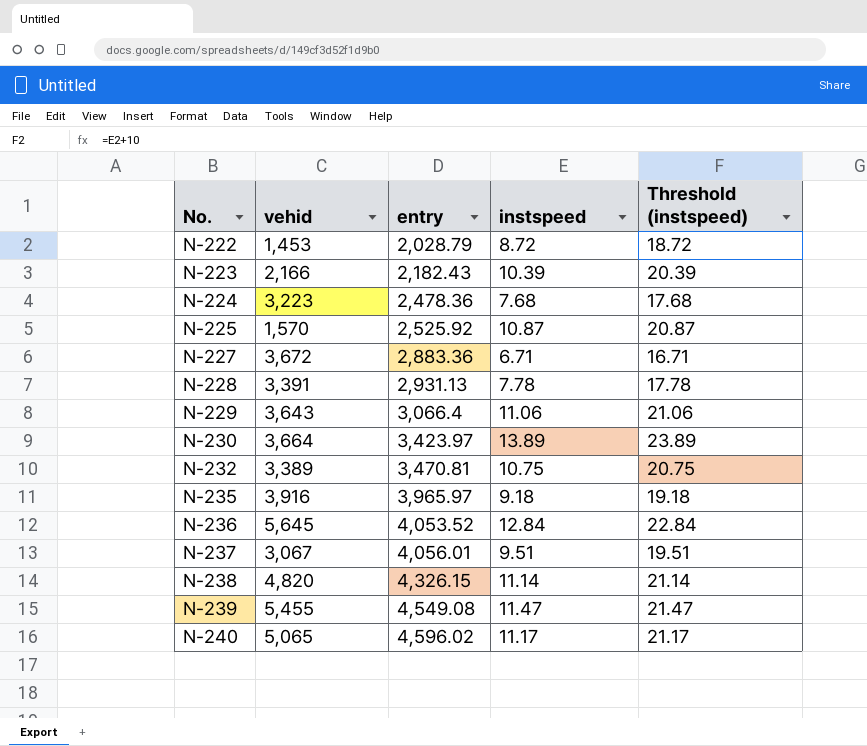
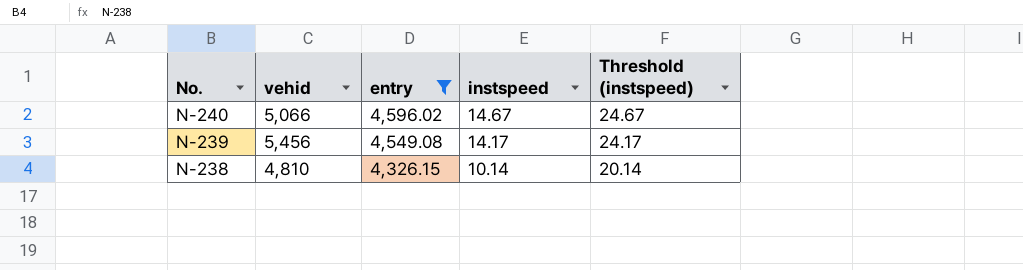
filter: none -> entry >= 4,326.15
row order: No. ascending -> No. descending
N-240 | vehid: 5,065 -> 5,066
N-240 | instspeed: 11.17 -> 14.67
N-240 | Threshold (instspeed): 21.17 -> 24.67
N-239 | vehid: 5,455 -> 5,456
N-239 | instspeed: 11.47 -> 14.17
N-239 | Threshold (instspeed): 21.47 -> 24.17
N-238 | vehid: 4,820 -> 4,810
N-238 | instspeed: 11.14 -> 10.14
N-238 | Threshold (instspeed): 21.14 -> 20.14

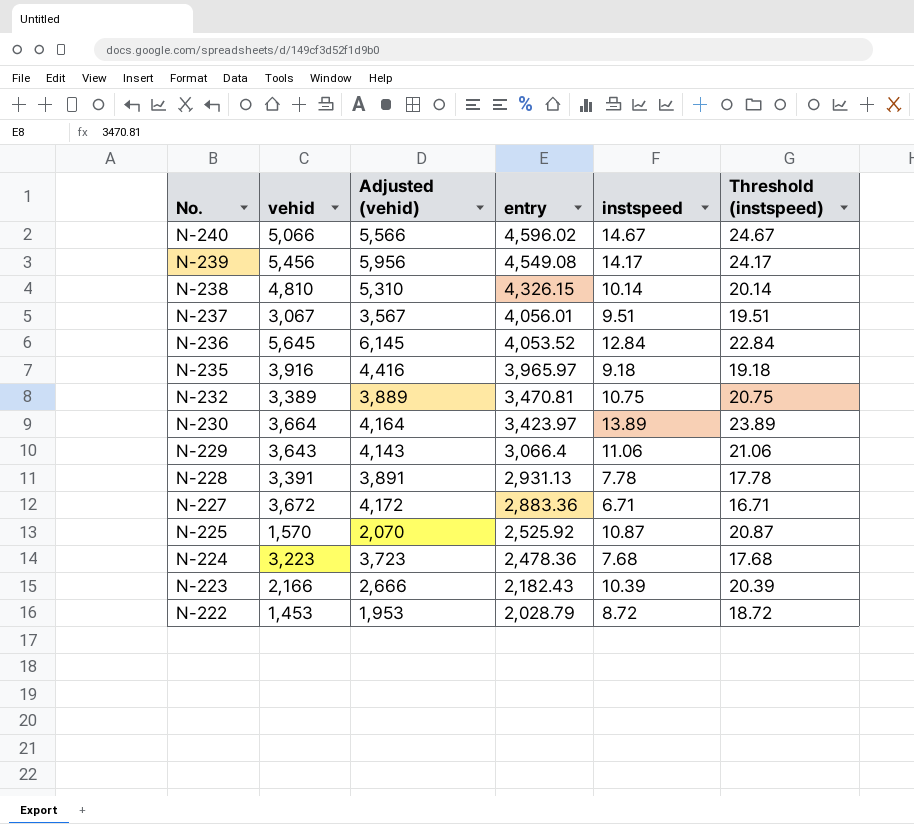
filter: entry >= 4,326.15 -> none
column Adjusted (vehid) | formula: none -> [vehid] + 500

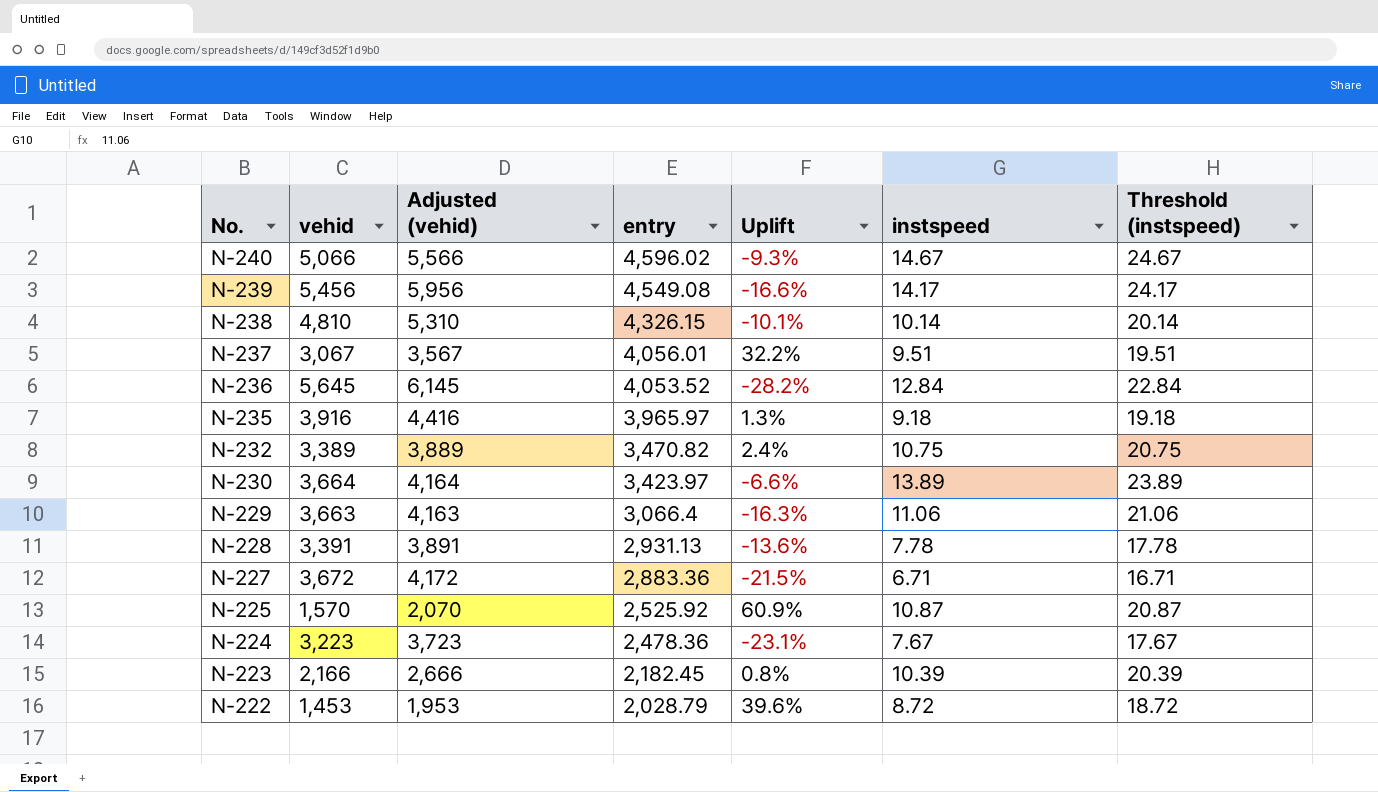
column Uplift | formula: none -> ([entry] - [vehid]) / [vehid]
N-232 | entry: 3,470.81 -> 3,470.82
N-229 | vehid: 3,643 -> 3,663
N-229 | Adjusted (vehid): 4,143 -> 4,163
N-224 | instspeed: 7.68 -> 7.67
N-224 | Threshold (instspeed): 17.68 -> 17.67
N-223 | entry: 2,182.43 -> 2,182.45

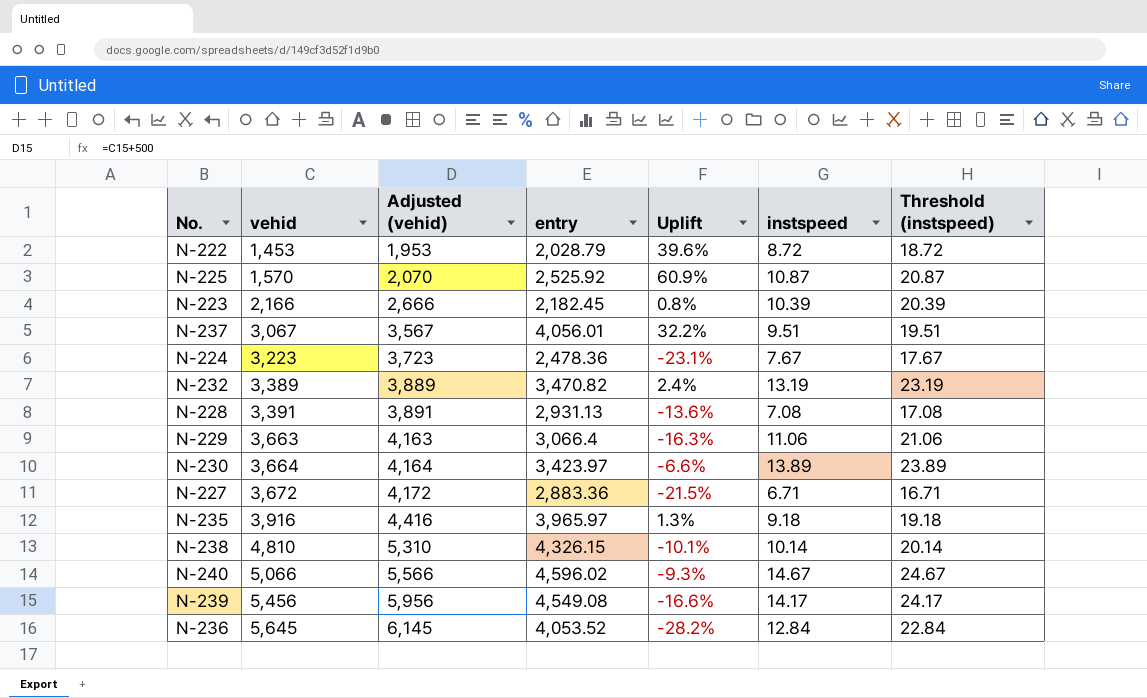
row order: No. descending -> vehid ascending
N-232 | instspeed: 10.75 -> 13.19
N-232 | Threshold (instspeed): 20.75 -> 23.19
N-228 | instspeed: 7.78 -> 7.08
N-228 | Threshold (instspeed): 17.78 -> 17.08

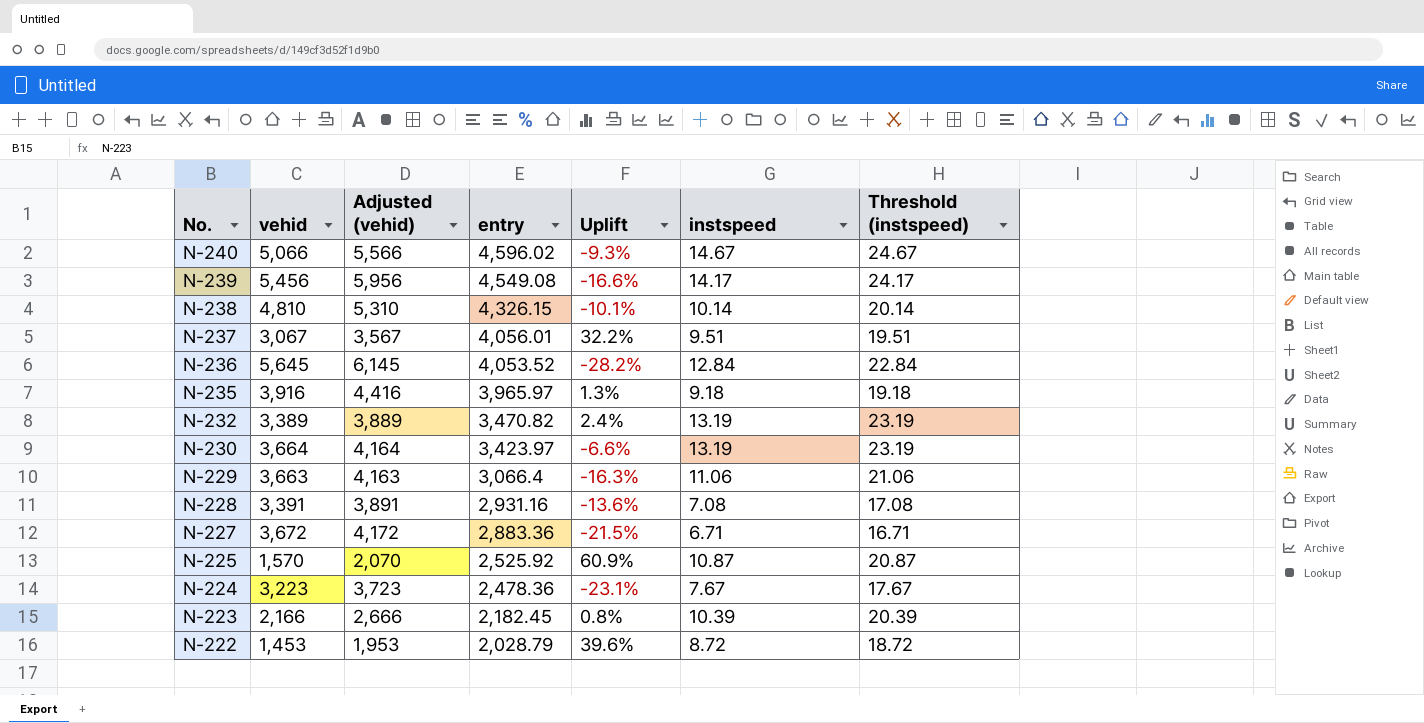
row order: vehid ascending -> No. descending
N-230 | instspeed: 13.89 -> 13.19
N-230 | Threshold (instspeed): 23.89 -> 23.19
N-228 | entry: 2,931.13 -> 2,931.16

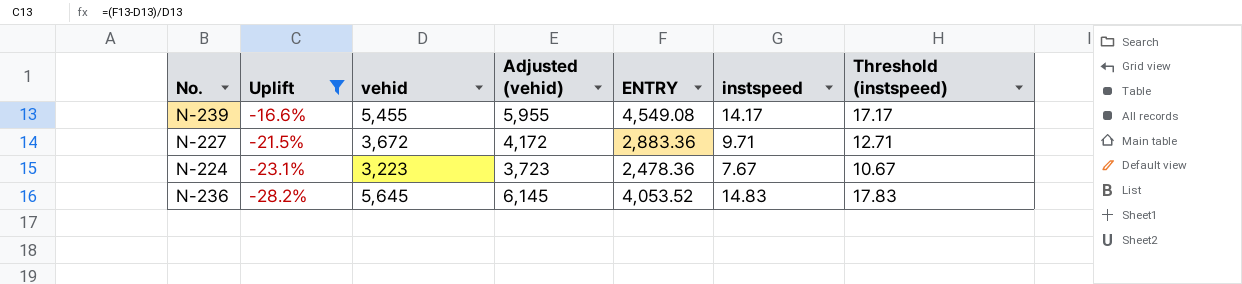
filter: none -> Uplift <= -16.6%
row order: No. descending -> Uplift descending
column Uplift | position: 5 -> 2
column name: entry -> ENTRY
column Threshold (instspeed) | formula: [instspeed] + 10 -> [instspeed] + 3
N-239 | vehid: 5,456 -> 5,455
N-239 | Adjusted (vehid): 5,956 -> 5,955
N-227 | instspeed: 6.71 -> 9.71
N-236 | instspeed: 12.84 -> 14.83

